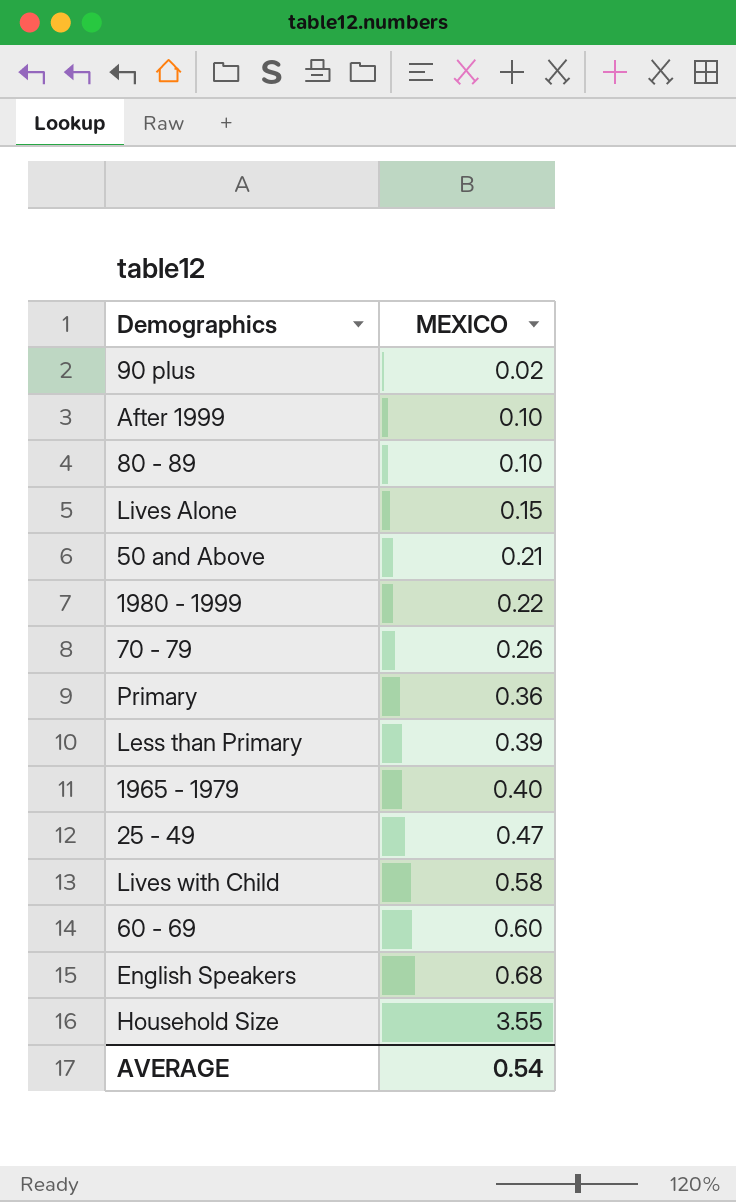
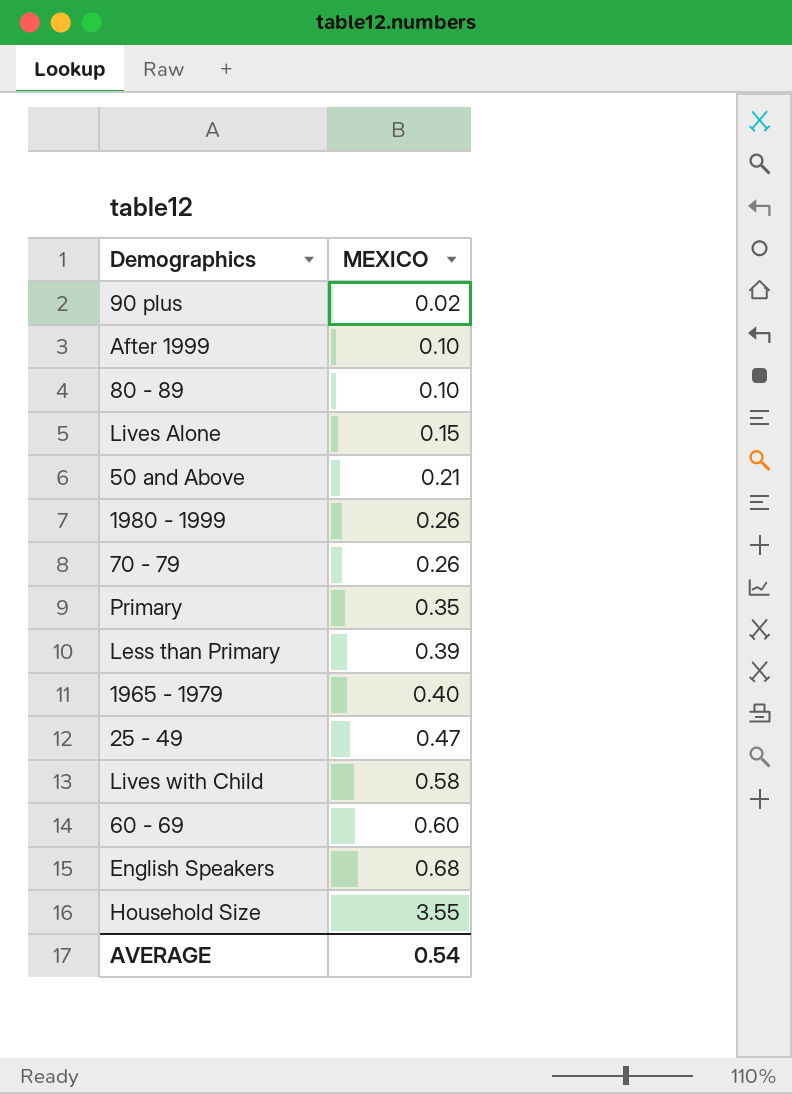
1980 - 1999 | MEXICO: 0.22 -> 0.26
Primary | MEXICO: 0.36 -> 0.35

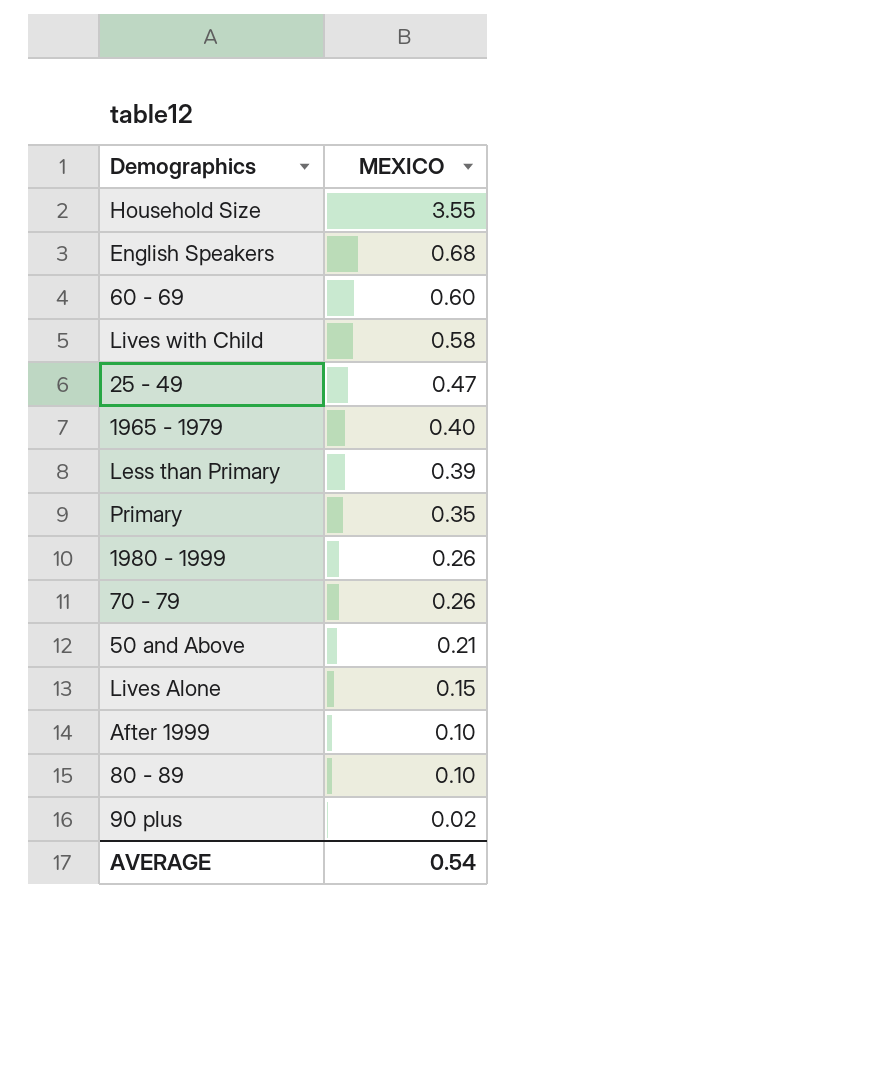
row order: MEXICO ascending -> MEXICO descending

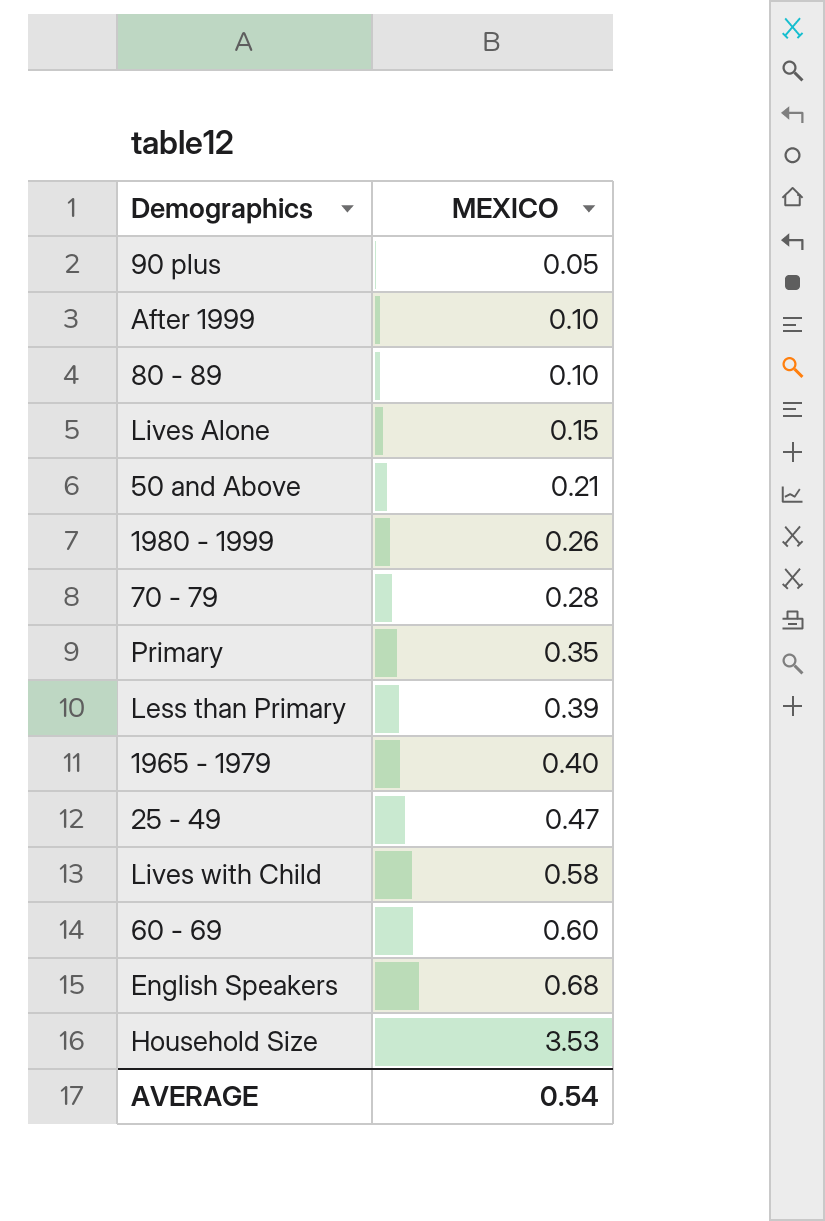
row order: MEXICO descending -> MEXICO ascending
90 plus | MEXICO: 0.02 -> 0.05
70 - 79 | MEXICO: 0.26 -> 0.28
Household Size | MEXICO: 3.55 -> 3.53

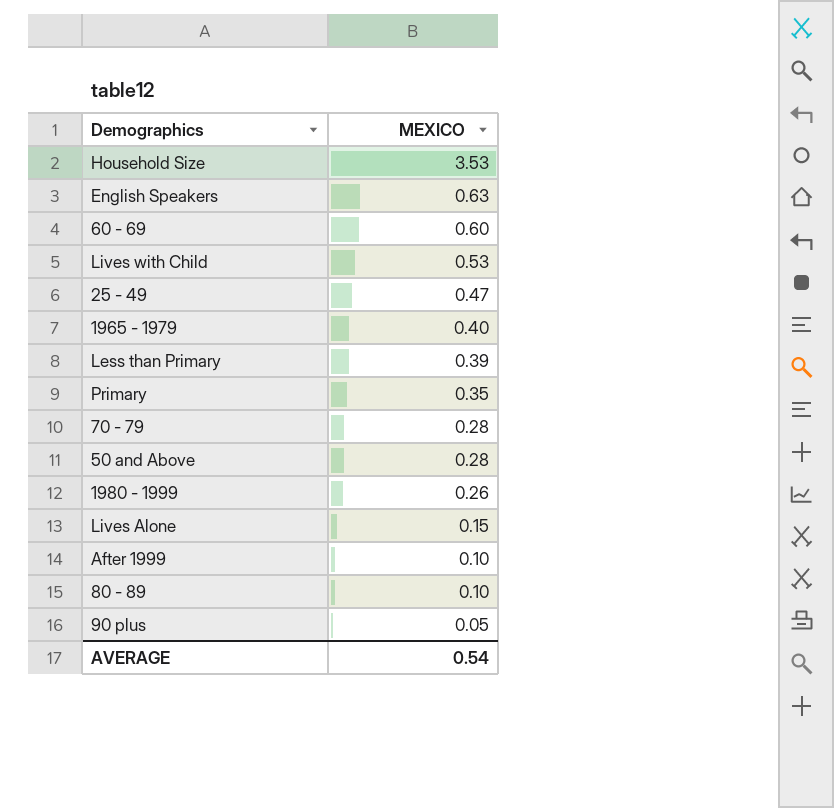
row order: MEXICO ascending -> MEXICO descending
English Speakers | MEXICO: 0.68 -> 0.63
Lives with Child | MEXICO: 0.58 -> 0.53
50 and Above | MEXICO: 0.21 -> 0.28

